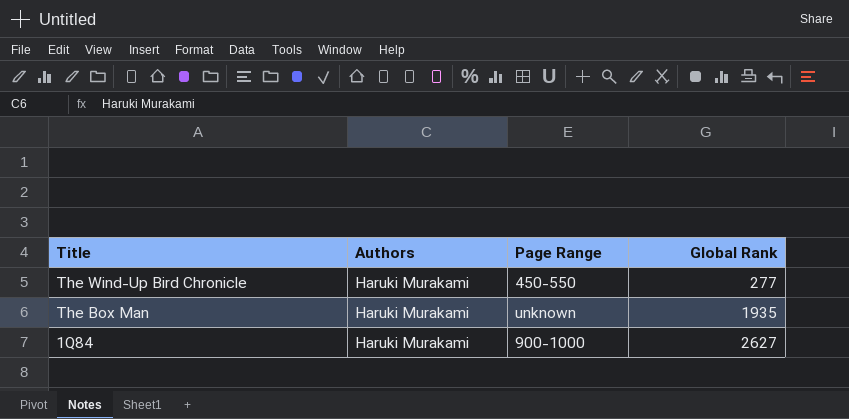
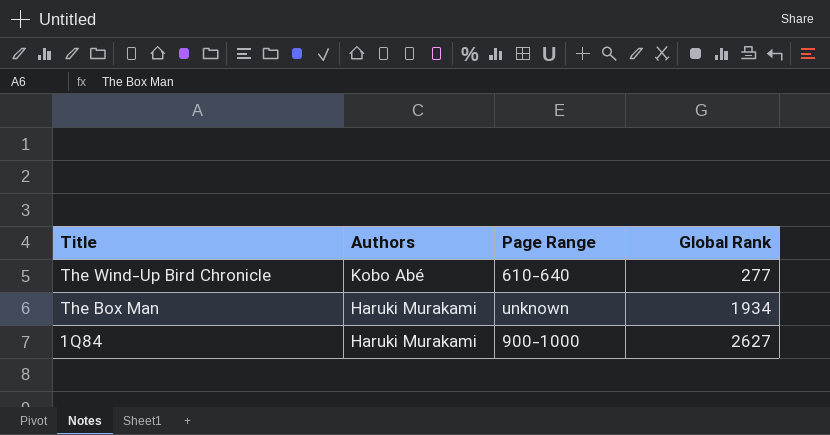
The Wind-Up Bird Chronicle | Authors: Haruki Murakami -> Kobo Abé
The Wind-Up Bird Chronicle | Page Range: 450-550 -> 610-640
The Box Man | Global Rank: 1935 -> 1934

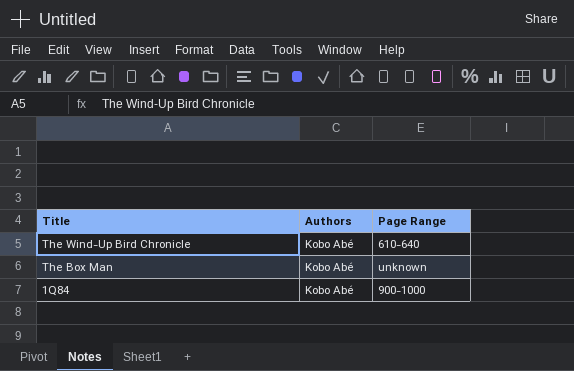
column Global Rank | position: 4 -> none
The Box Man | Authors: Haruki Murakami -> Kobo Abé
1Q84 | Authors: Haruki Murakami -> Kobo Abé

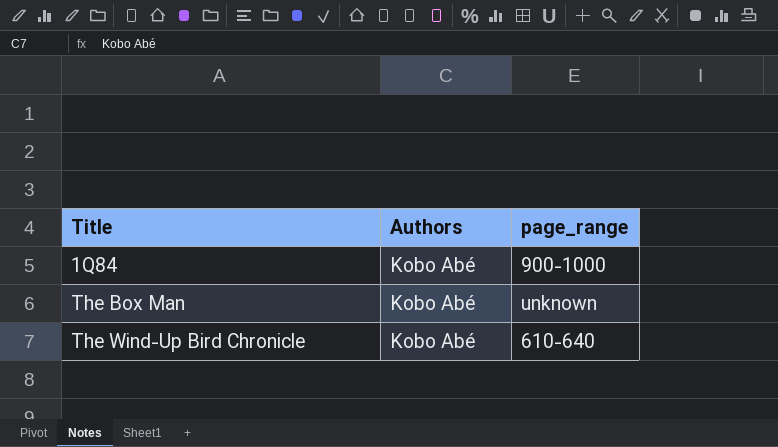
row order: Title descending -> Title ascending
column name: Page Range -> page_range

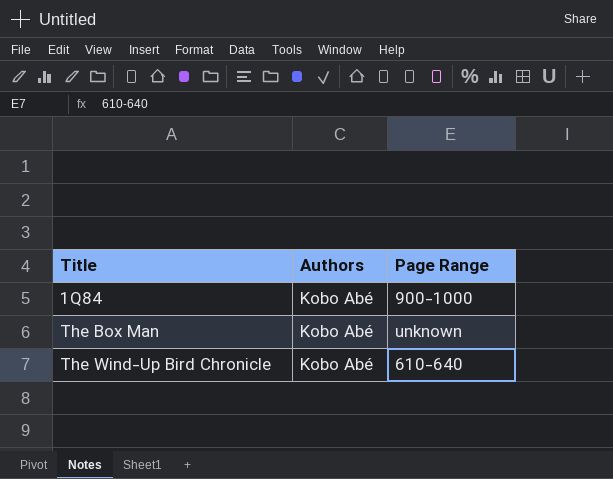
column name: page_range -> Page Range

